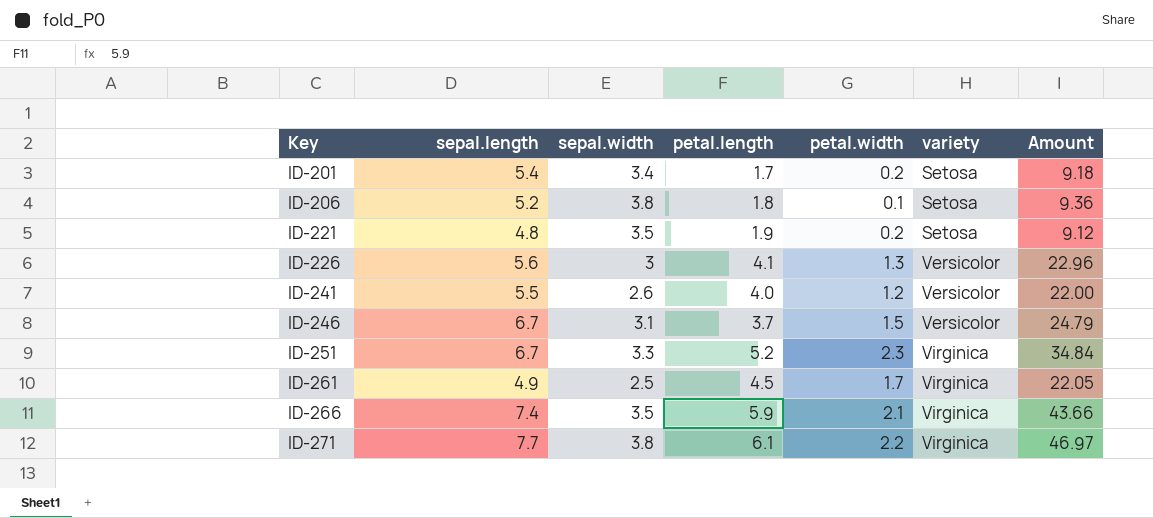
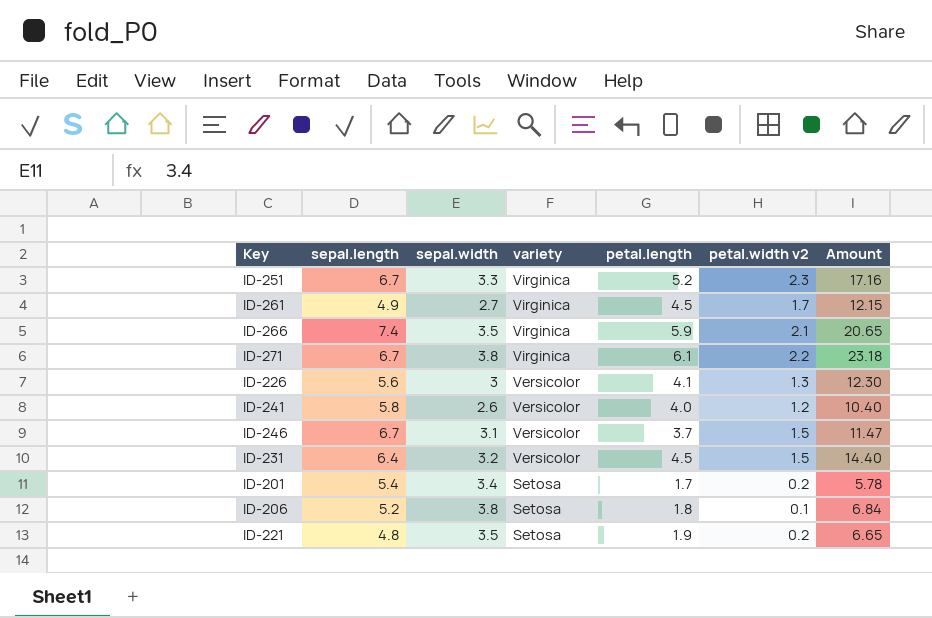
row order: Key ascending -> variety descending
column variety | position: 6 -> 4
column name: petal.width -> petal.width v2
column Amount | formula: [sepal.length] * [petal.length] -> [sepal.width] * [petal.length]
ID-261 | sepal.width: 2.5 -> 2.7
ID-271 | sepal.length: 7.7 -> 6.7
ID-241 | sepal.length: 5.5 -> 5.8
row ID-231: none -> 6.4 | 3.2 | Versicolor | 4.5 | 1.5 | 14.40

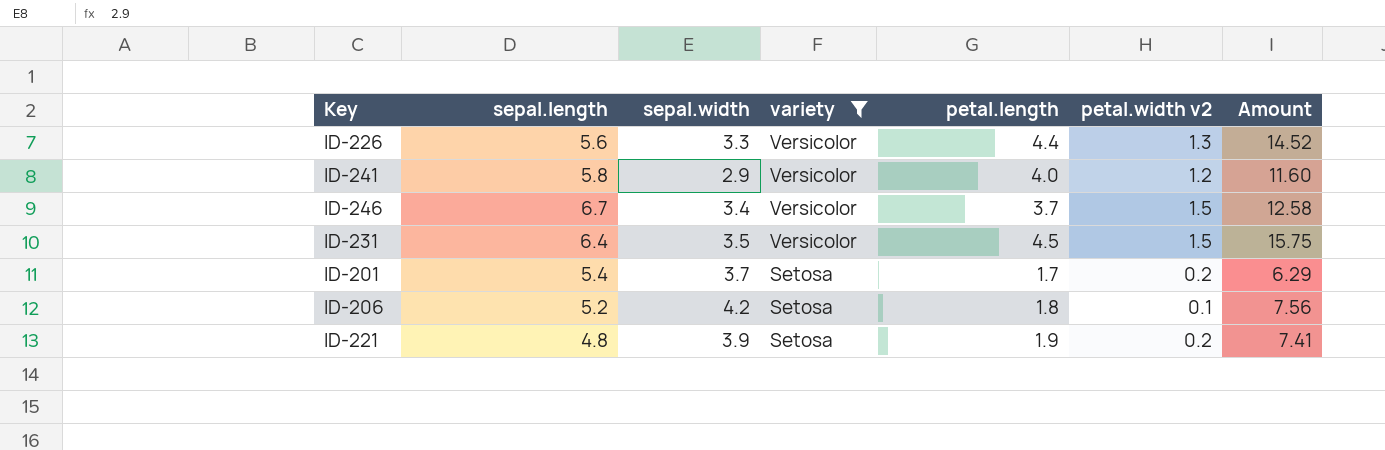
filter: none -> variety != Virginica
ID-226 | sepal.width: 3 -> 3.3
ID-226 | petal.length: 4.1 -> 4.4
ID-226 | Amount: 12.30 -> 14.52
ID-241 | sepal.width: 2.6 -> 2.9
ID-241 | Amount: 10.40 -> 11.60
ID-246 | sepal.width: 3.1 -> 3.4
ID-246 | Amount: 11.47 -> 12.58
ID-231 | sepal.width: 3.2 -> 3.5
ID-231 | Amount: 14.40 -> 15.75
ID-201 | sepal.width: 3.4 -> 3.7
ID-201 | Amount: 5.78 -> 6.29
ID-206 | sepal.width: 3.8 -> 4.2
ID-206 | Amount: 6.84 -> 7.56
ID-221 | sepal.width: 3.5 -> 3.9
ID-221 | Amount: 6.65 -> 7.41

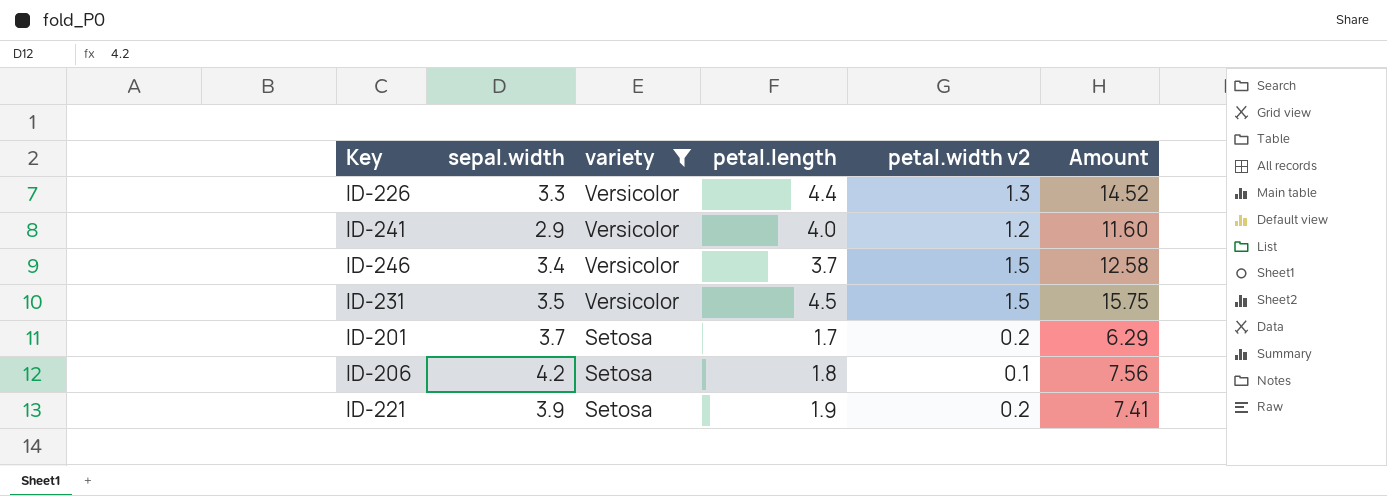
column sepal.length | position: 2 -> none

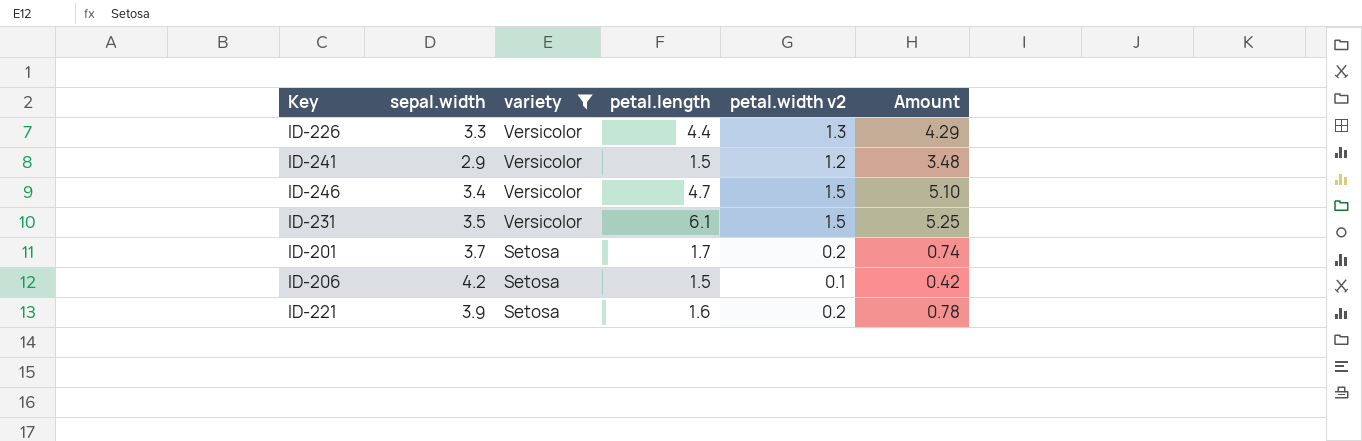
column Amount | formula: [sepal.width] * [petal.length] -> [sepal.width] * [petal.width v2]
ID-241 | petal.length: 4.0 -> 1.5
ID-246 | petal.length: 3.7 -> 4.7
ID-231 | petal.length: 4.5 -> 6.1
ID-206 | petal.length: 1.8 -> 1.5
ID-221 | petal.length: 1.9 -> 1.6

